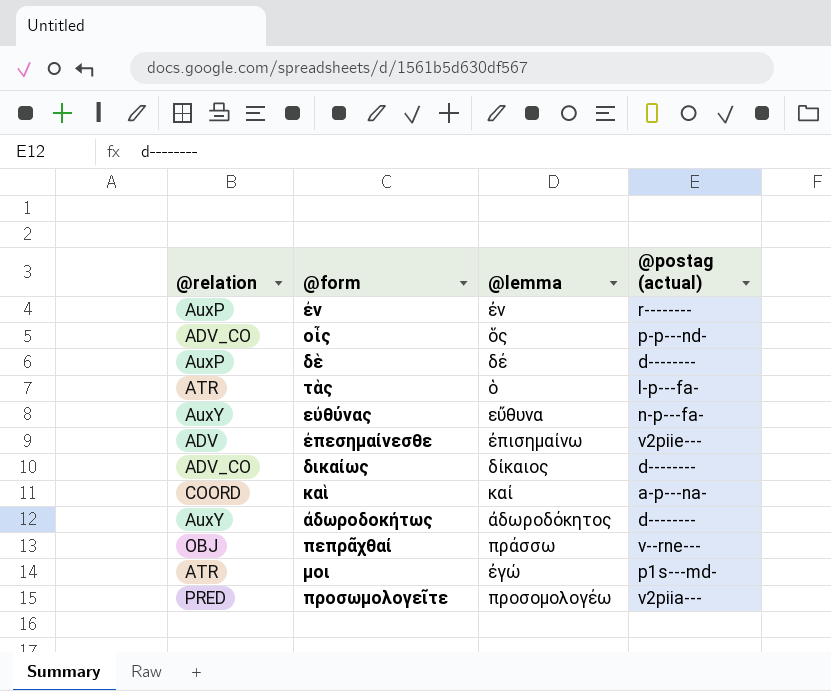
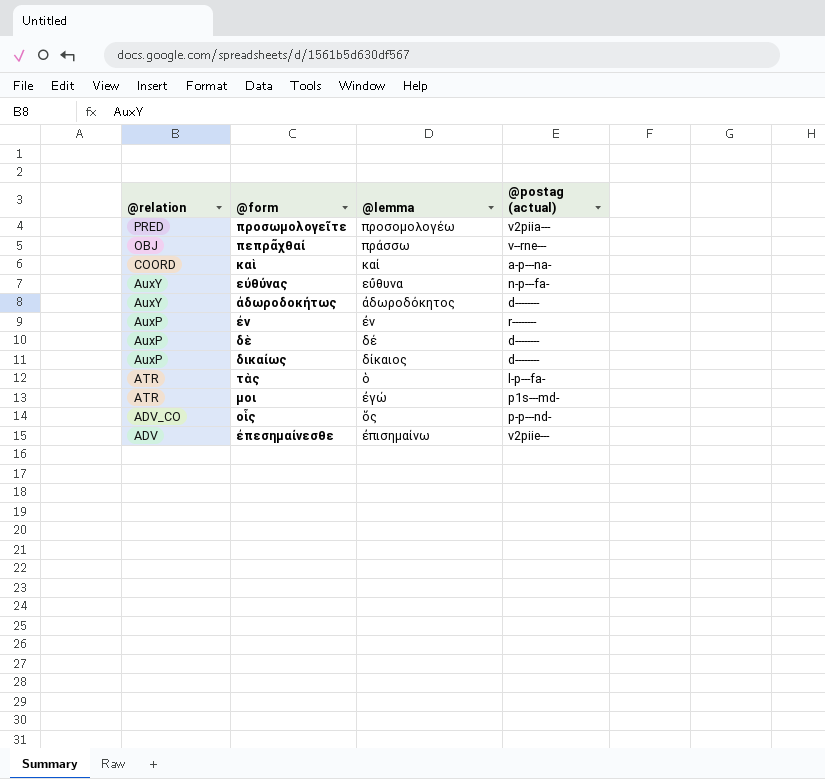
row order: none -> @relation descending
δικαίως | @relation: ADV_CO -> AuxP

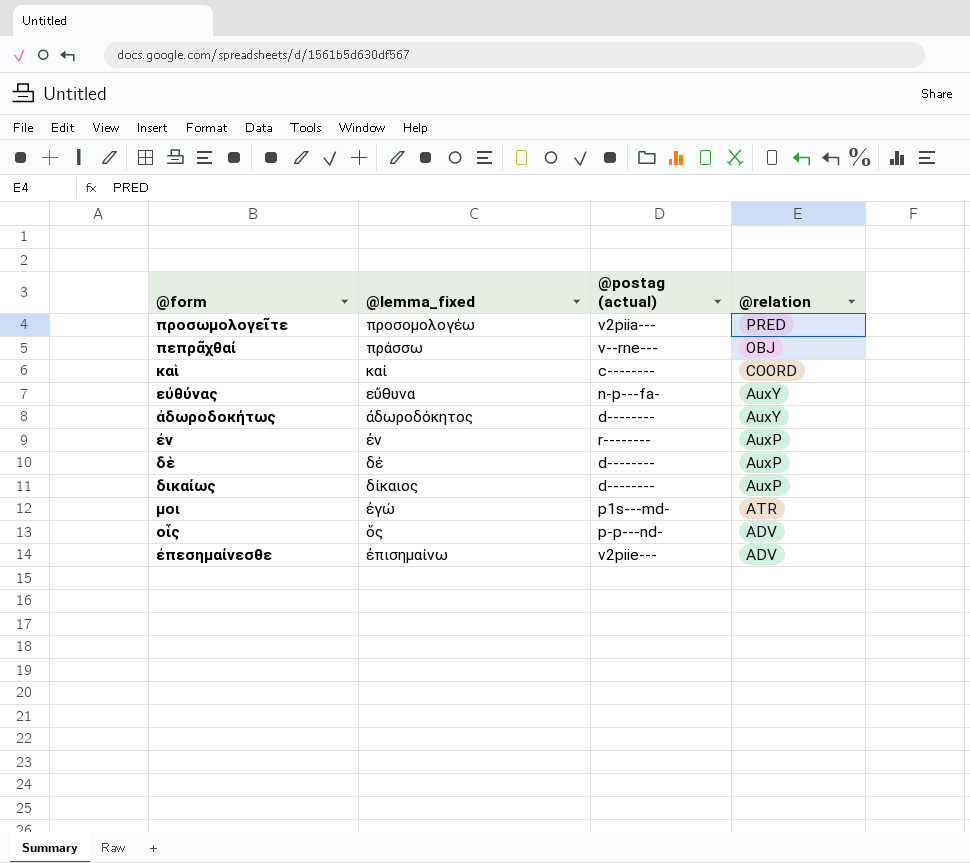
column name: @lemma -> @lemma_fixed
column @relation | position: 1 -> 4
row τὰς: ATR | ὁ | l-p---fa- -> none
καὶ | @postag (actual): a-p---na- -> c--------
οἷς | @relation: ADV_CO -> ADV

